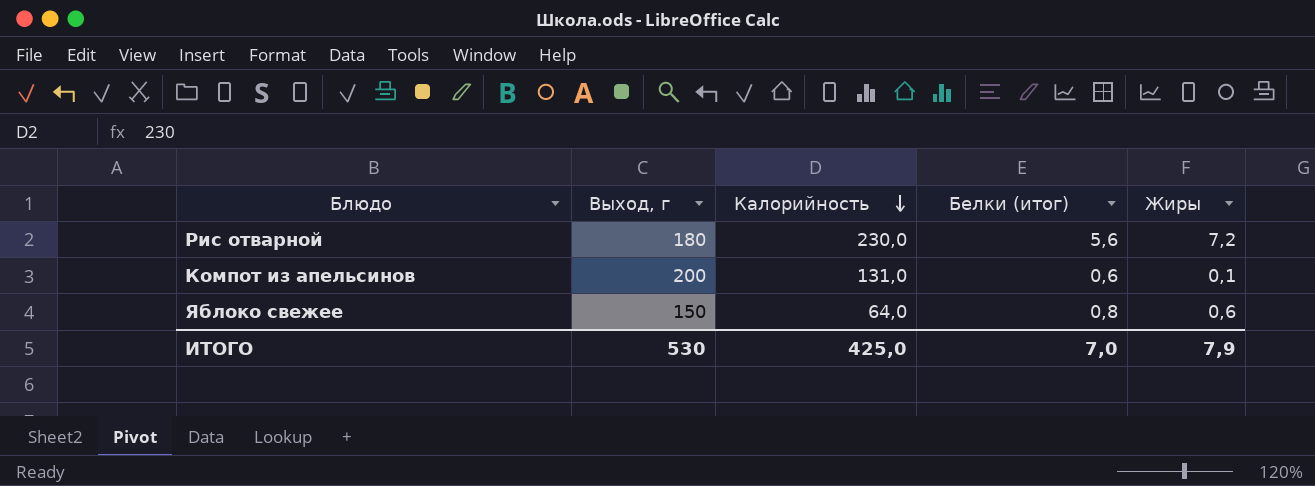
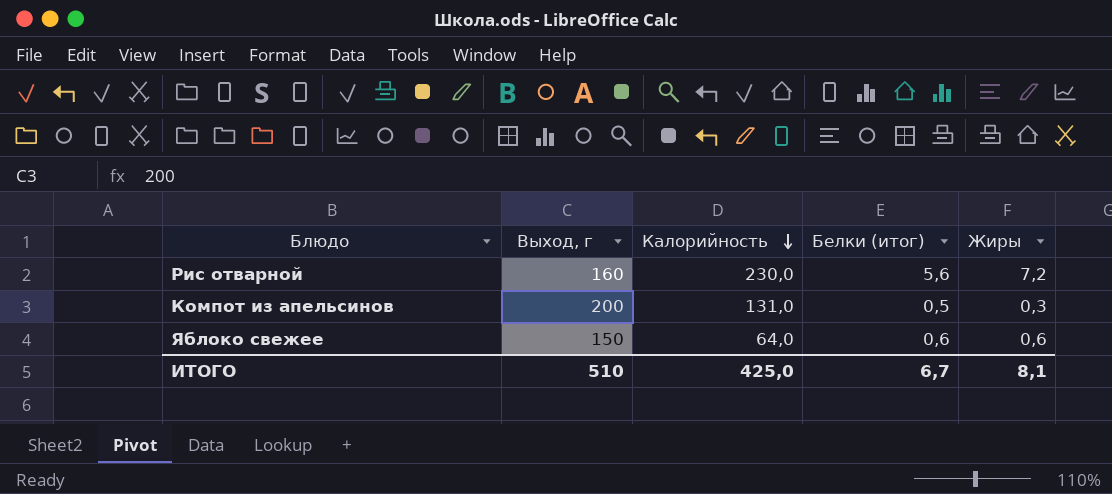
Рис отварной | Выход, г: 180 -> 160
Компот из апельсинов | Белки (итог): 0,6 -> 0,5
Компот из апельсинов | Жиры: 0,1 -> 0,3
Яблоко свежее | Белки (итог): 0,8 -> 0,6
ИТОГО | Выход, г: 530 -> 510
ИТОГО | Белки (итог): 7,0 -> 6,7
ИТОГО | Жиры: 7,9 -> 8,1

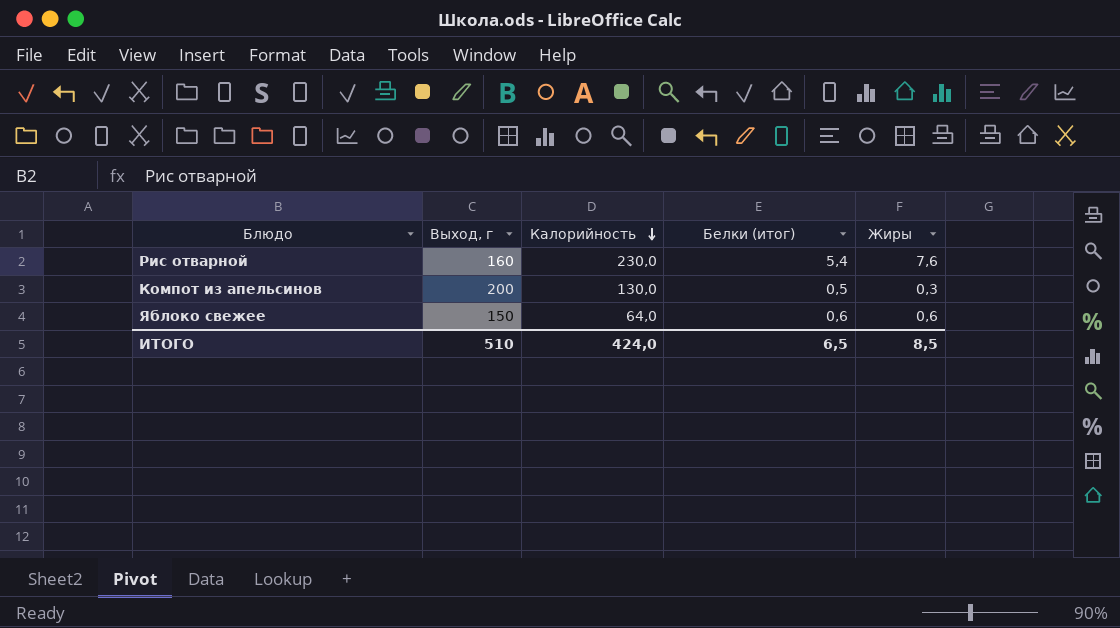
Рис отварной | Белки (итог): 5,6 -> 5,4
Рис отварной | Жиры: 7,2 -> 7,6
Компот из апельсинов | Калорийность: 131,0 -> 130,0
ИТОГО | Калорийность: 425,0 -> 424,0
ИТОГО | Белки (итог): 6,7 -> 6,5
ИТОГО | Жиры: 8,1 -> 8,5

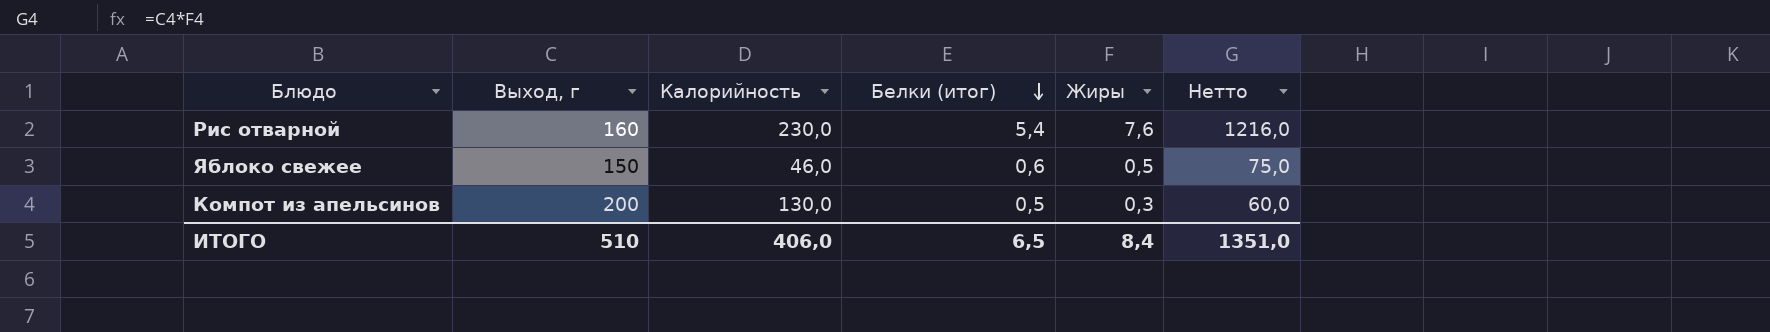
row order: Калорийность descending -> Белки (итог) descending
column Нетто | formula: none -> [Выход, г] * [Жиры]
Яблоко свежее | Калорийность: 64,0 -> 46,0
Яблоко свежее | Жиры: 0,6 -> 0,5
ИТОГО | Калорийность: 424,0 -> 406,0
ИТОГО | Жиры: 8,5 -> 8,4

